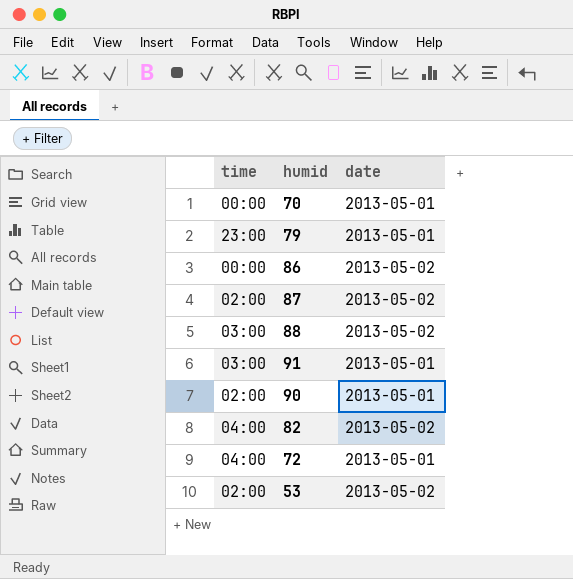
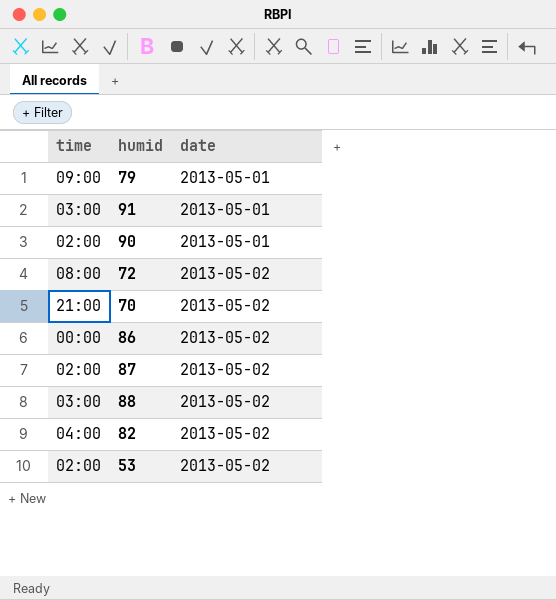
row order: none -> date ascending
79 | time: 23:00 -> 09:00
72 | time: 04:00 -> 08:00
72 | date: 2013-05-01 -> 2013-05-02
70 | time: 00:00 -> 21:00
70 | date: 2013-05-01 -> 2013-05-02

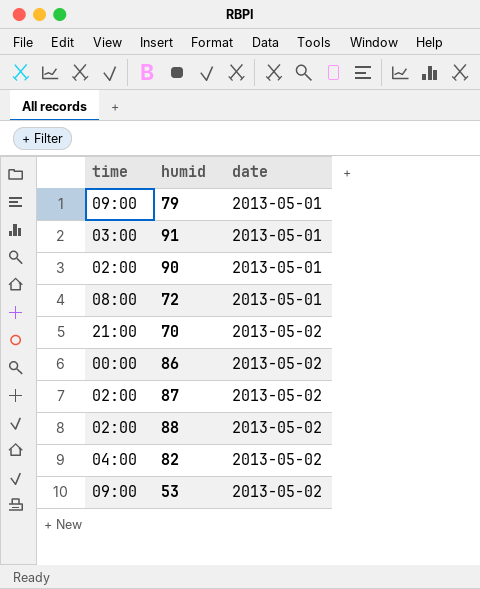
72 | date: 2013-05-02 -> 2013-05-01
88 | time: 03:00 -> 02:00
53 | time: 02:00 -> 09:00

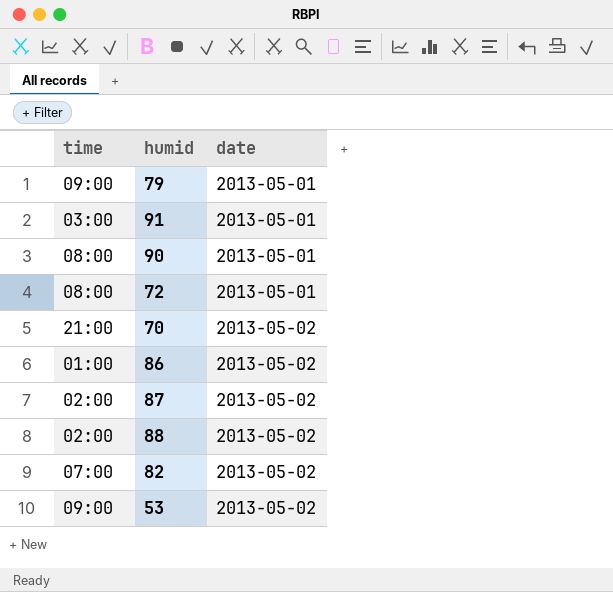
90 | time: 02:00 -> 08:00
86 | time: 00:00 -> 01:00
82 | time: 04:00 -> 07:00

